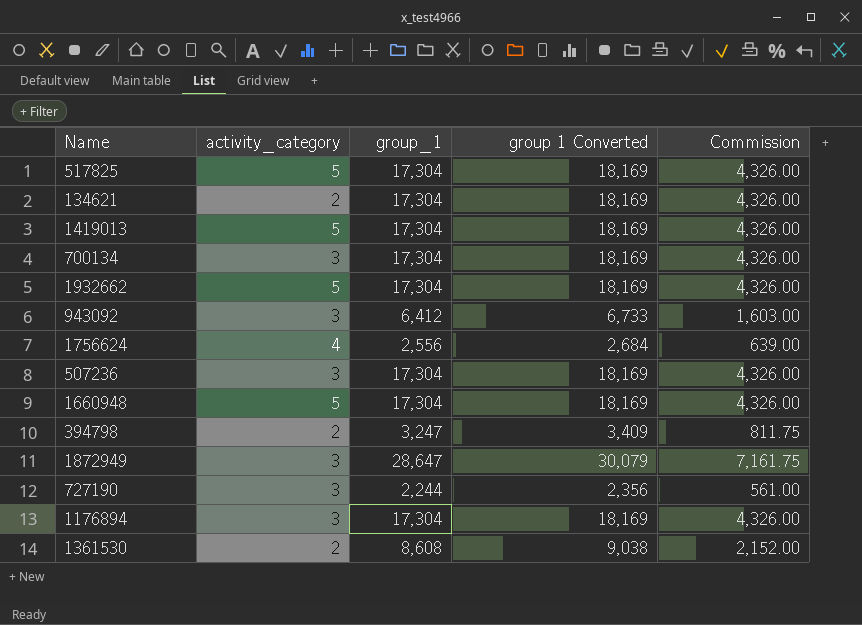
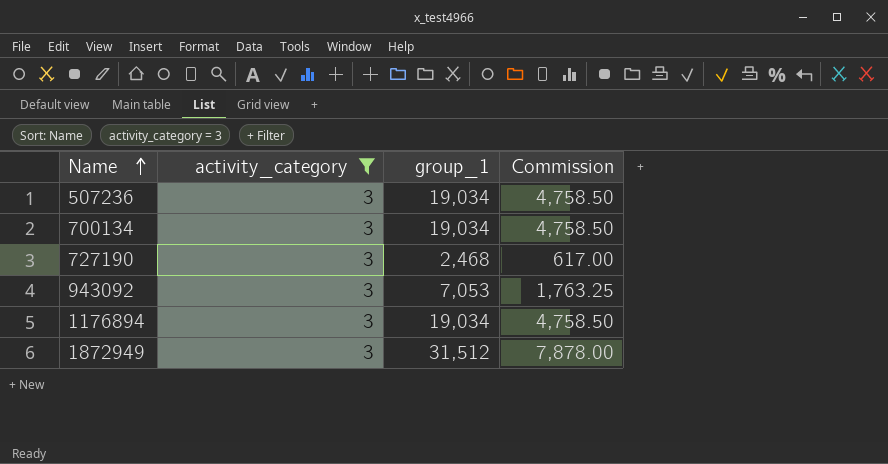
filter: none -> activity_category = 3
row order: none -> Name ascending
column group 1 Converted | formula: [group_1] * 1.05 -> none
507236 | group_1: 17,304 -> 19,034
507236 | Commission: 4,326.00 -> 4,758.50
700134 | group_1: 17,304 -> 19,034
700134 | Commission: 4,326.00 -> 4,758.50
727190 | group_1: 2,244 -> 2,468
727190 | Commission: 561.00 -> 617.00
943092 | group_1: 6,412 -> 7,053
943092 | Commission: 1,603.00 -> 1,763.25
1176894 | group_1: 17,304 -> 19,034
1176894 | Commission: 4,326.00 -> 4,758.50
1872949 | group_1: 28,647 -> 31,512
1872949 | Commission: 7,161.75 -> 7,878.00

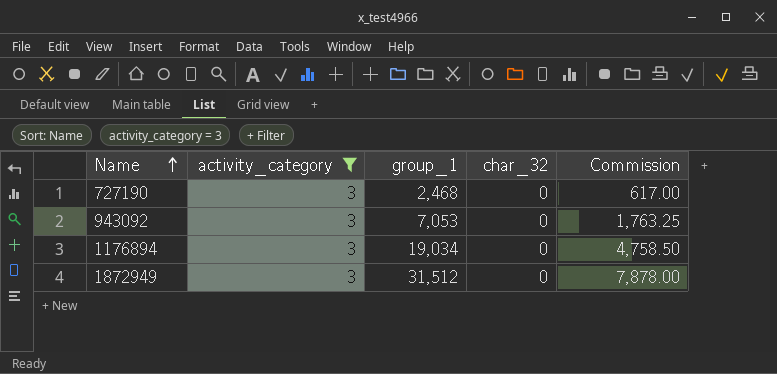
column char_32 | position: none -> 4
row 507236: 3 | 19,034 | 4,758.50 -> none
row 700134: 3 | 19,034 | 4,758.50 -> none

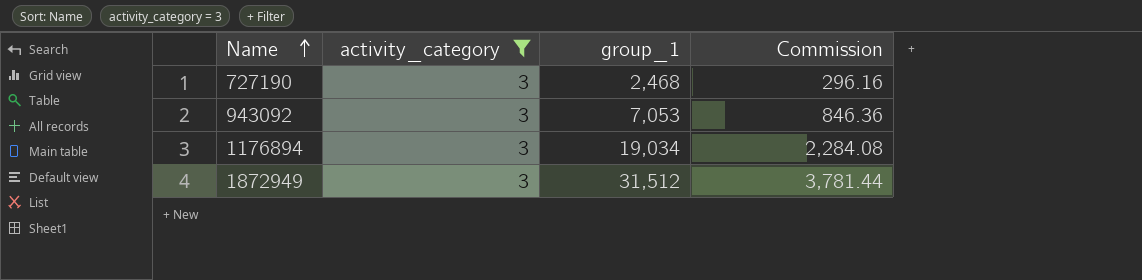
column char_32 | position: 4 -> none
column Commission | formula: [group_1] * 0.25 -> [group_1] * 0.12

